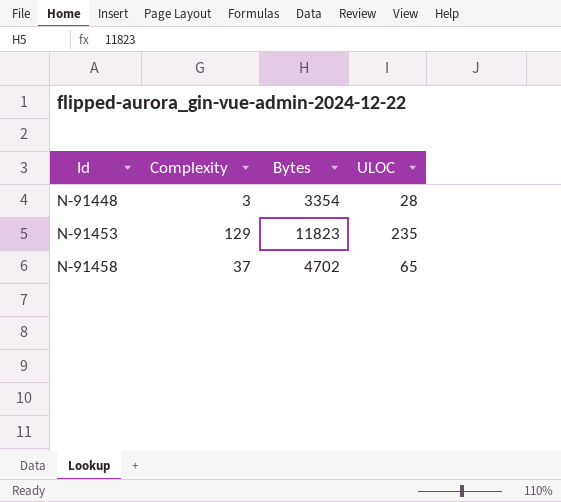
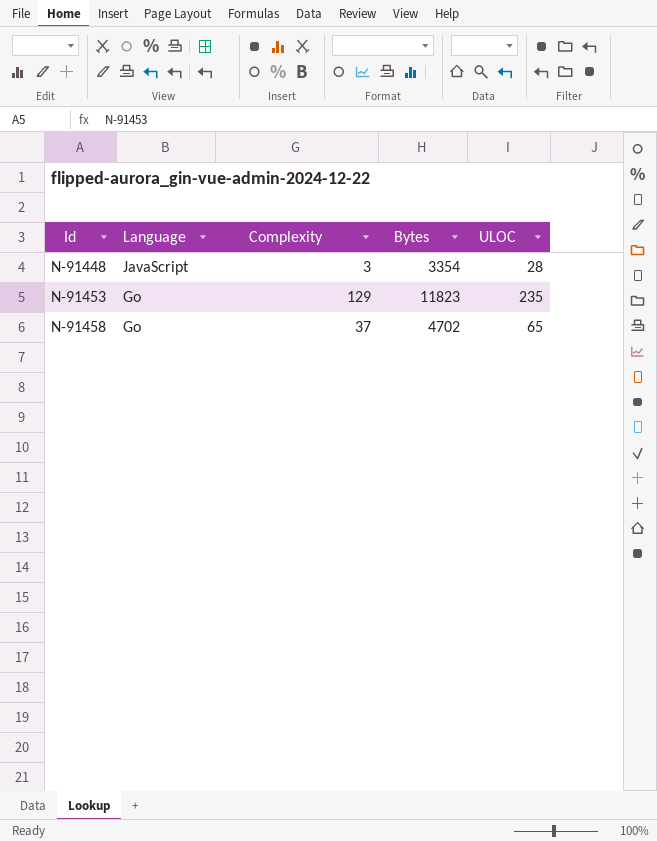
column Language | position: none -> 2

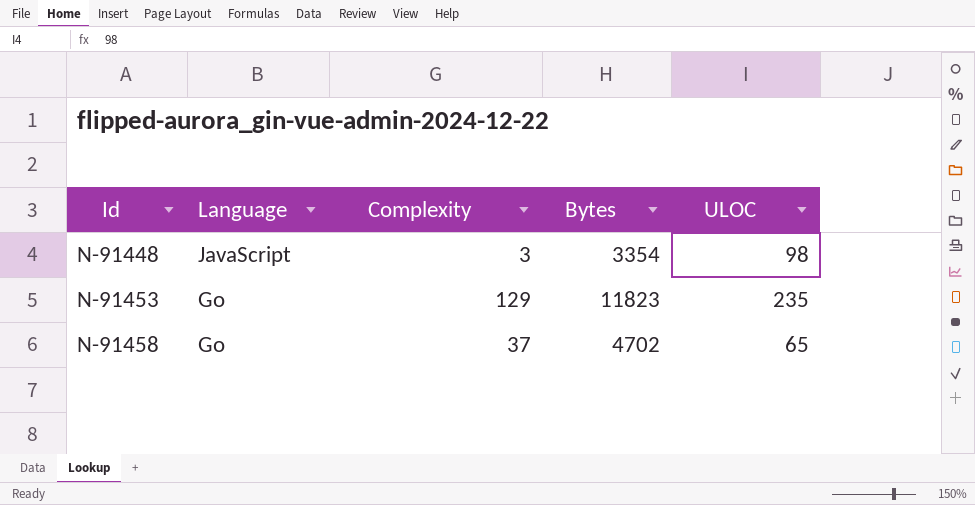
N-91448 | ULOC: 28 -> 98

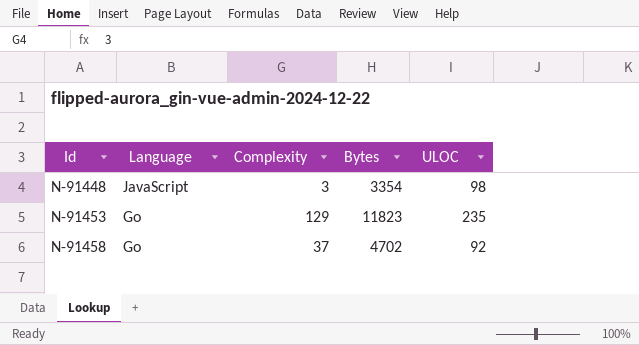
N-91458 | ULOC: 65 -> 92

